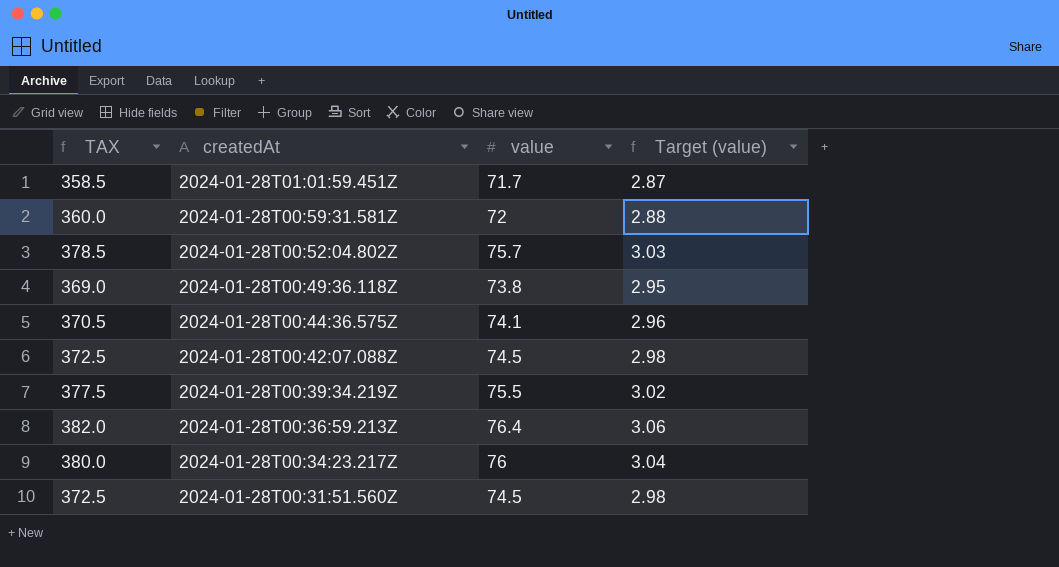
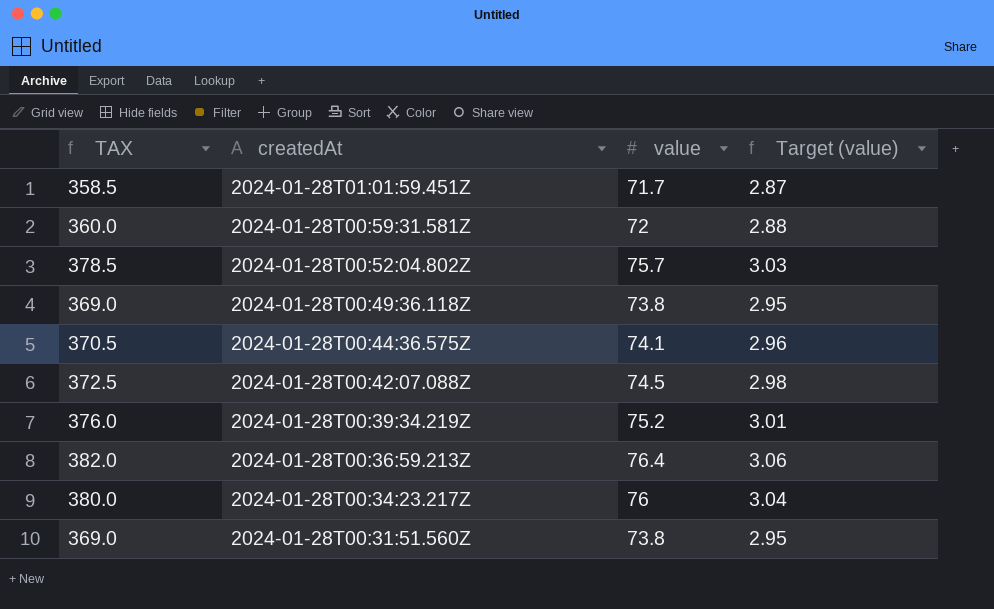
2024-01-28T00:39:34.219Z | TAX: 377.5 -> 376.0
2024-01-28T00:39:34.219Z | value: 75.5 -> 75.2
2024-01-28T00:39:34.219Z | Target (value): 3.02 -> 3.01
2024-01-28T00:31:51.560Z | TAX: 372.5 -> 369.0
2024-01-28T00:31:51.560Z | value: 74.5 -> 73.8
2024-01-28T00:31:51.560Z | Target (value): 2.98 -> 2.95

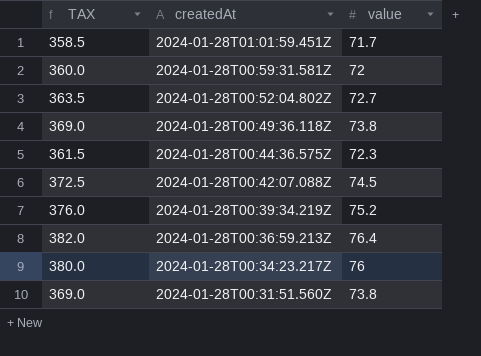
column Target (value) | formula: [value] * 0.04 -> none
2024-01-28T00:52:04.802Z | TAX: 378.5 -> 363.5
2024-01-28T00:52:04.802Z | value: 75.7 -> 72.7
2024-01-28T00:44:36.575Z | TAX: 370.5 -> 361.5
2024-01-28T00:44:36.575Z | value: 74.1 -> 72.3

